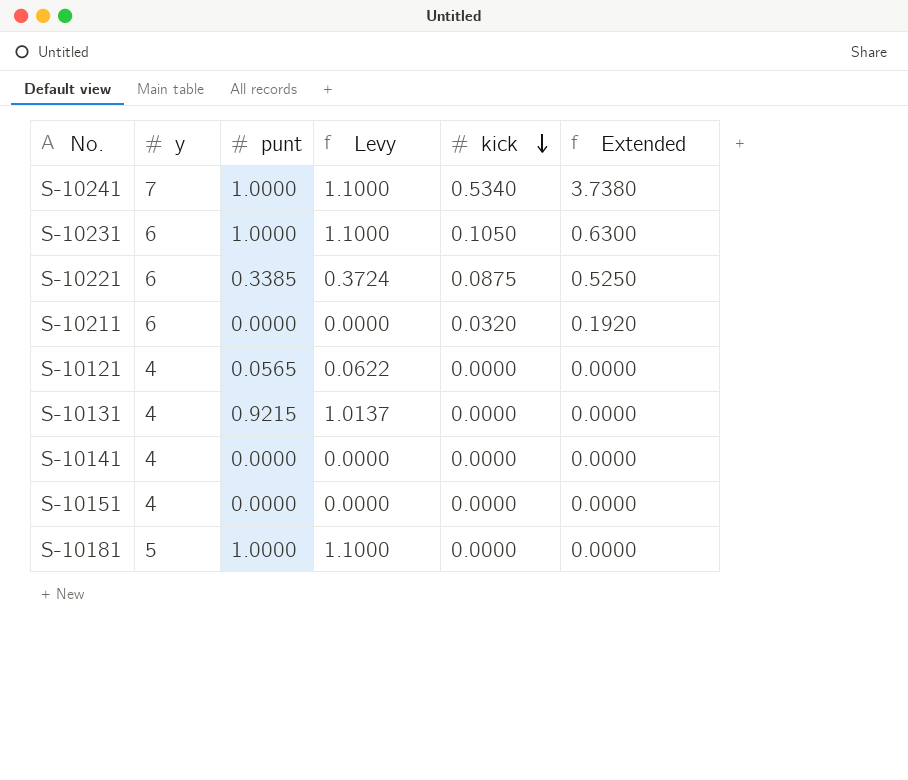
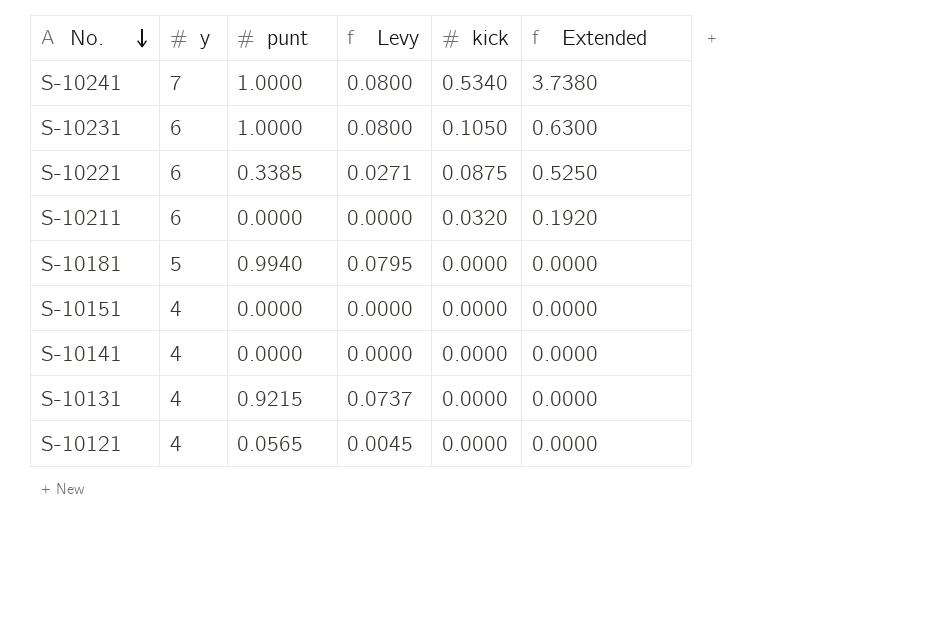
row order: kick descending -> No. descending
column Levy | formula: [punt] * 1.1 -> [punt] * 0.08
S-10181 | punt: 1.0000 -> 0.9940

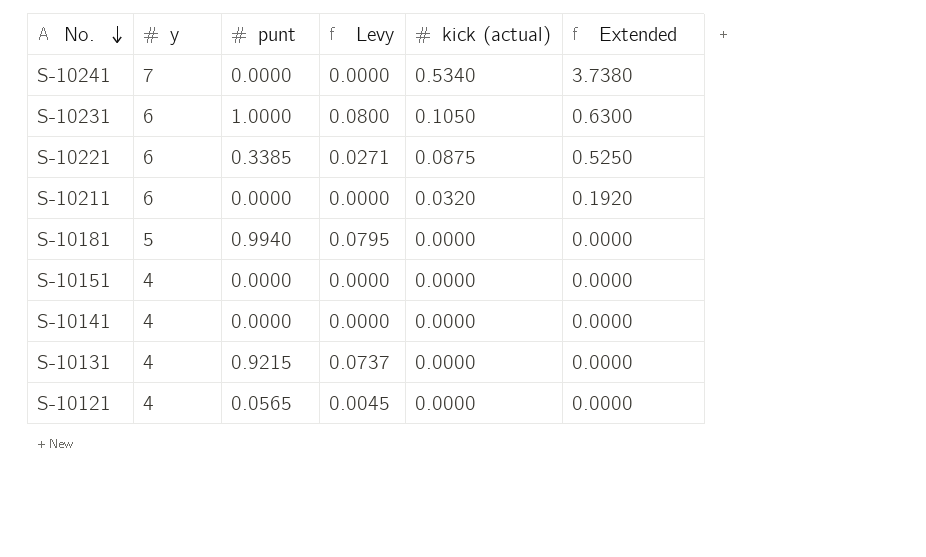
column name: kick -> kick (actual)
S-10241 | punt: 1.0000 -> 0.0000
S-10241 | Levy: 0.0800 -> 0.0000

